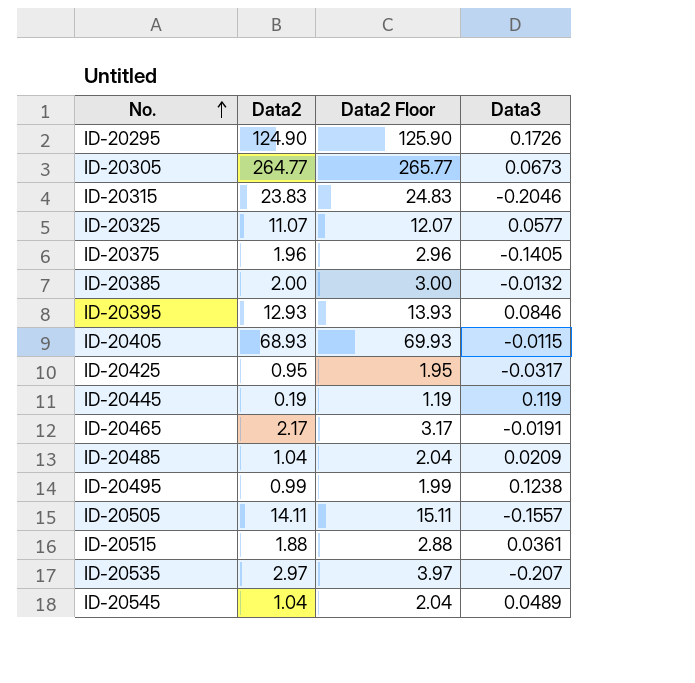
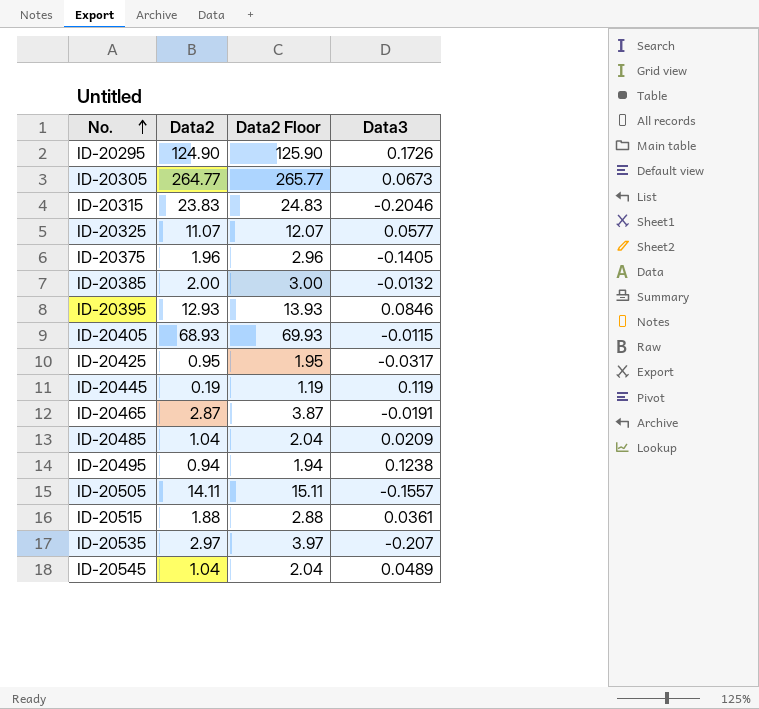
ID-20465 | Data2: 2.17 -> 2.87
ID-20465 | Data2 Floor: 3.17 -> 3.87
ID-20495 | Data2: 0.99 -> 0.94
ID-20495 | Data2 Floor: 1.99 -> 1.94

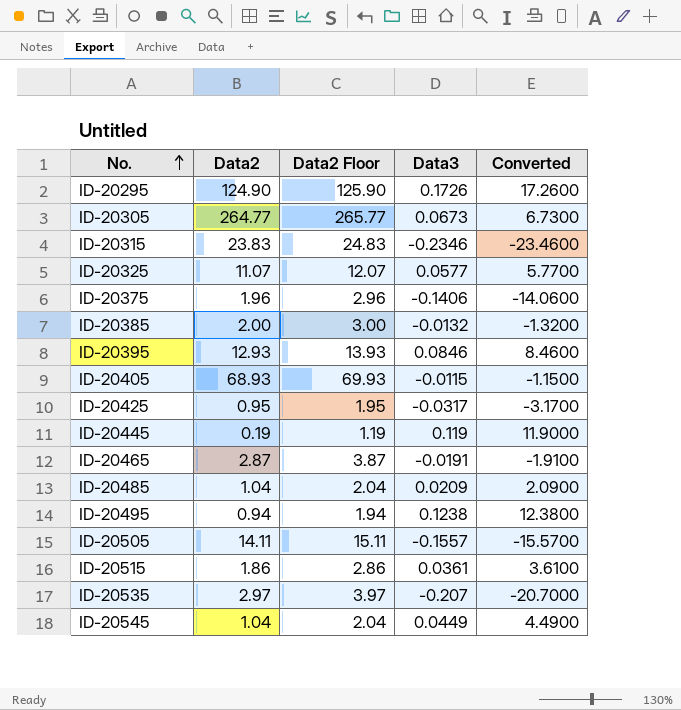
column Converted | formula: none -> [Data3] * 100
ID-20315 | Data3: -0.2046 -> -0.2346
ID-20375 | Data3: -0.1405 -> -0.1406
ID-20515 | Data2: 1.88 -> 1.86
ID-20515 | Data2 Floor: 2.88 -> 2.86
ID-20545 | Data3: 0.0489 -> 0.0449

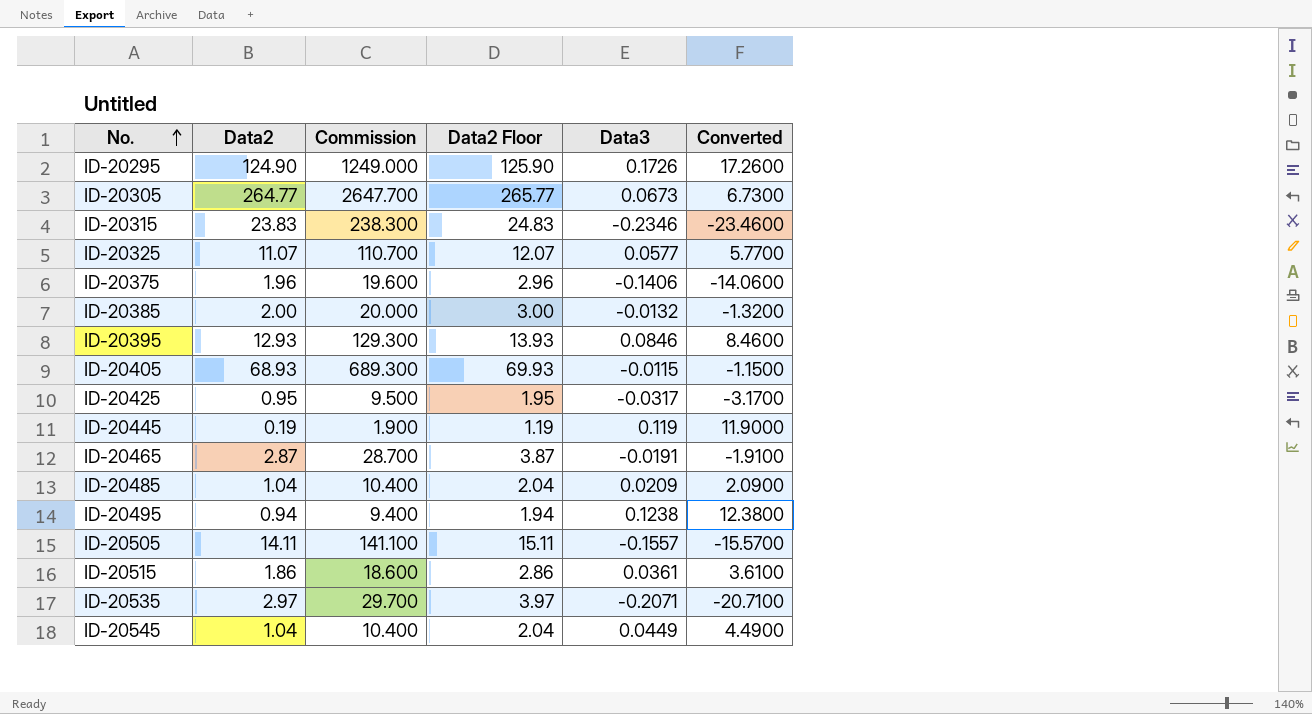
column Commission | formula: none -> [Data2] * 10
ID-20535 | Data3: -0.207 -> -0.2071
ID-20535 | Converted: -20.7000 -> -20.7100

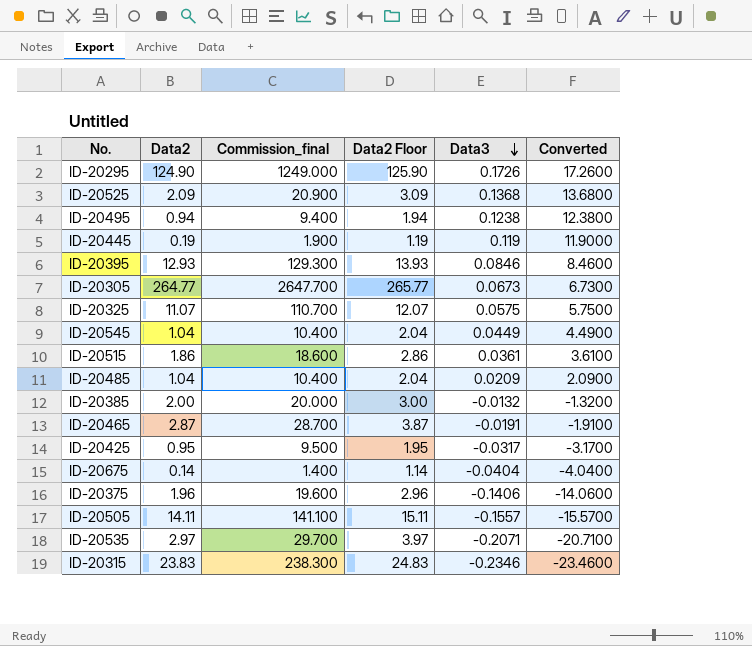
row order: No. ascending -> Data3 descending
column name: Commission -> Commission_final
row ID-20405: 68.93 | 689.300 | 69.93 | -0.0115 | -1.1500 -> none
row ID-20525: none -> 2.09 | 20.900 | 3.09 | 0.1368 | 13.6800
ID-20325 | Data3: 0.0577 -> 0.0575
ID-20325 | Converted: 5.7700 -> 5.7500
row ID-20675: none -> 0.14 | 1.400 | 1.14 | -0.0404 | -4.0400

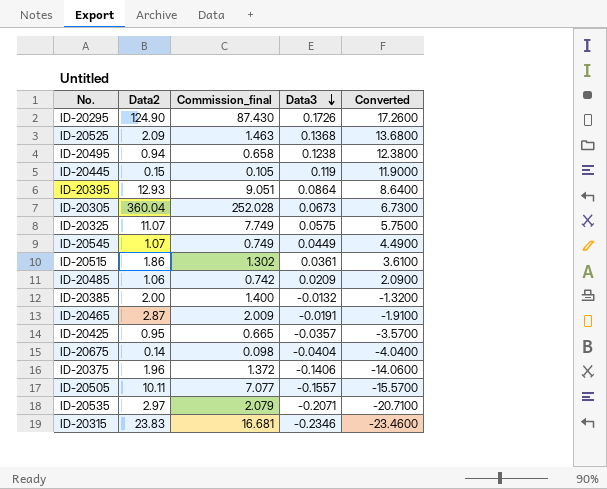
column Data2 Floor | formula: [Data2] + 1 -> none
column Commission_final | formula: [Data2] * 10 -> [Data2] * 0.7
ID-20445 | Data2: 0.19 -> 0.15
ID-20395 | Data3: 0.0846 -> 0.0864
ID-20395 | Converted: 8.4600 -> 8.6400
ID-20305 | Data2: 264.77 -> 360.04
ID-20545 | Data2: 1.04 -> 1.07
ID-20485 | Data2: 1.04 -> 1.06
ID-20425 | Data3: -0.0317 -> -0.0357
ID-20425 | Converted: -3.1700 -> -3.5700
ID-20505 | Data2: 14.11 -> 10.11

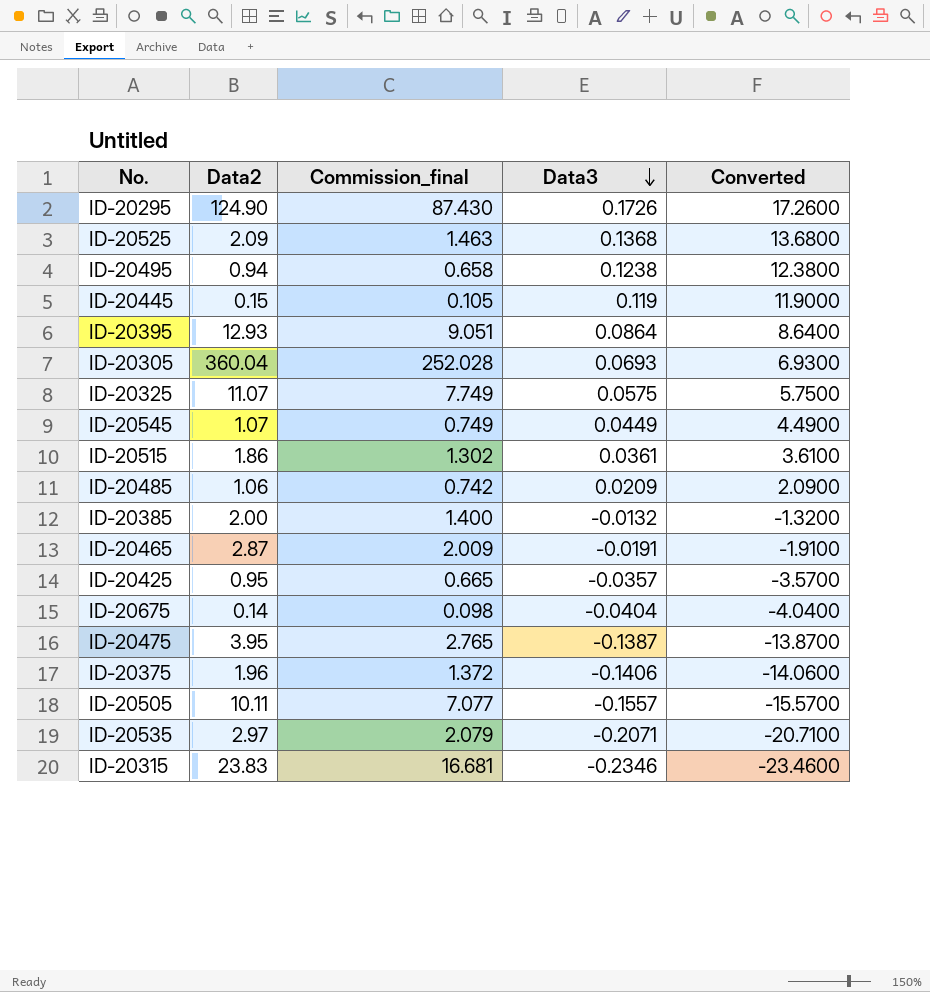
ID-20305 | Data3: 0.0673 -> 0.0693
ID-20305 | Converted: 6.7300 -> 6.9300
row ID-20475: none -> 3.95 | 2.765 | -0.1387 | -13.8700

